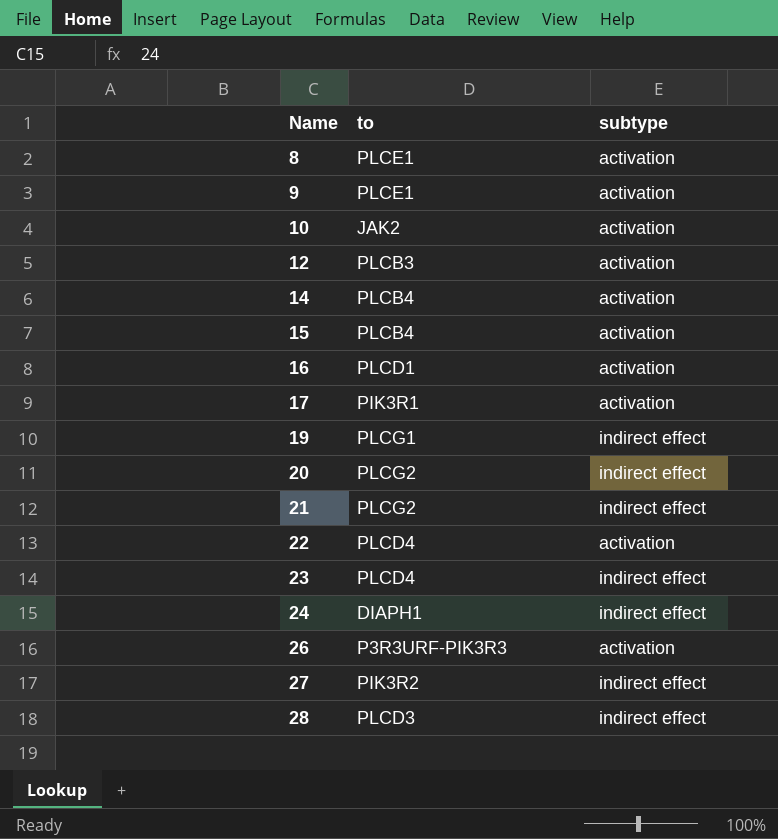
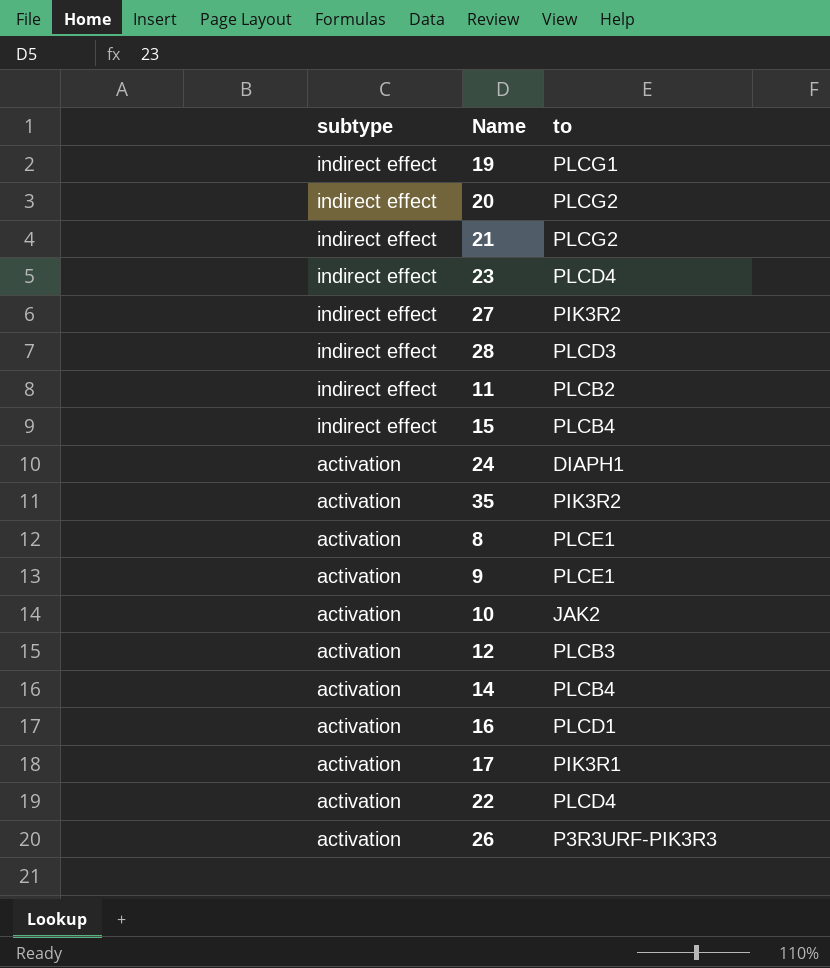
row order: Name ascending -> subtype descending
column subtype | position: 3 -> 1
row 11: none -> indirect effect | PLCB2
15 | subtype: activation -> indirect effect
24 | subtype: indirect effect -> activation
row 35: none -> activation | PIK3R2

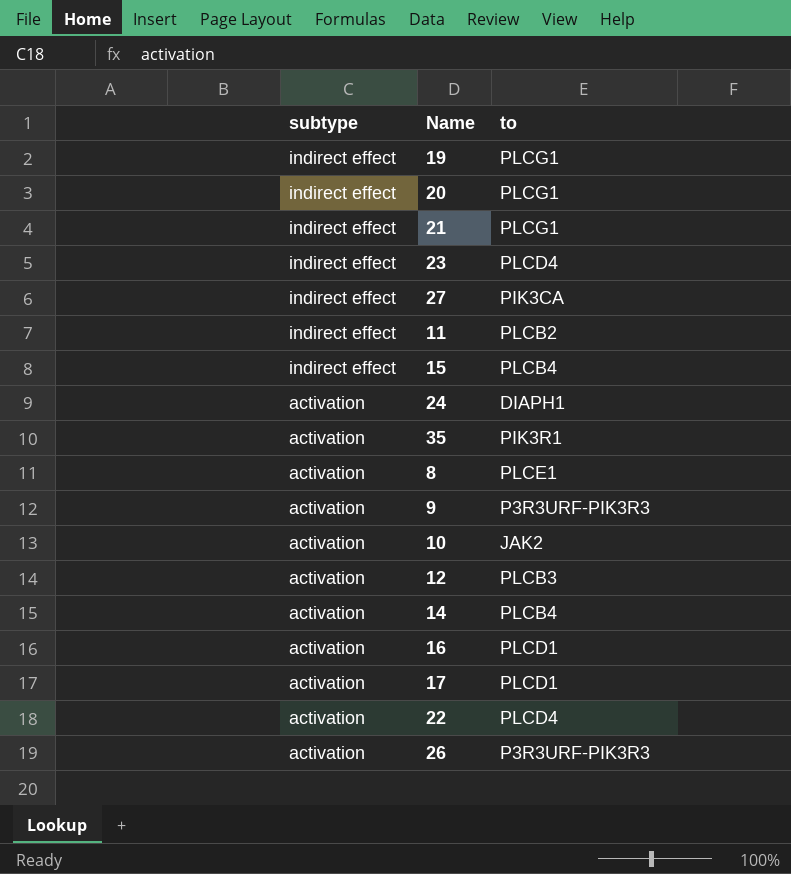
row 28: indirect effect | PLCD3 -> none
20 | to: PLCG2 -> PLCG1
21 | to: PLCG2 -> PLCG1
27 | to: PIK3R2 -> PIK3CA
35 | to: PIK3R2 -> PIK3R1
9 | to: PLCE1 -> P3R3URF-PIK3R3
17 | to: PIK3R1 -> PLCD1

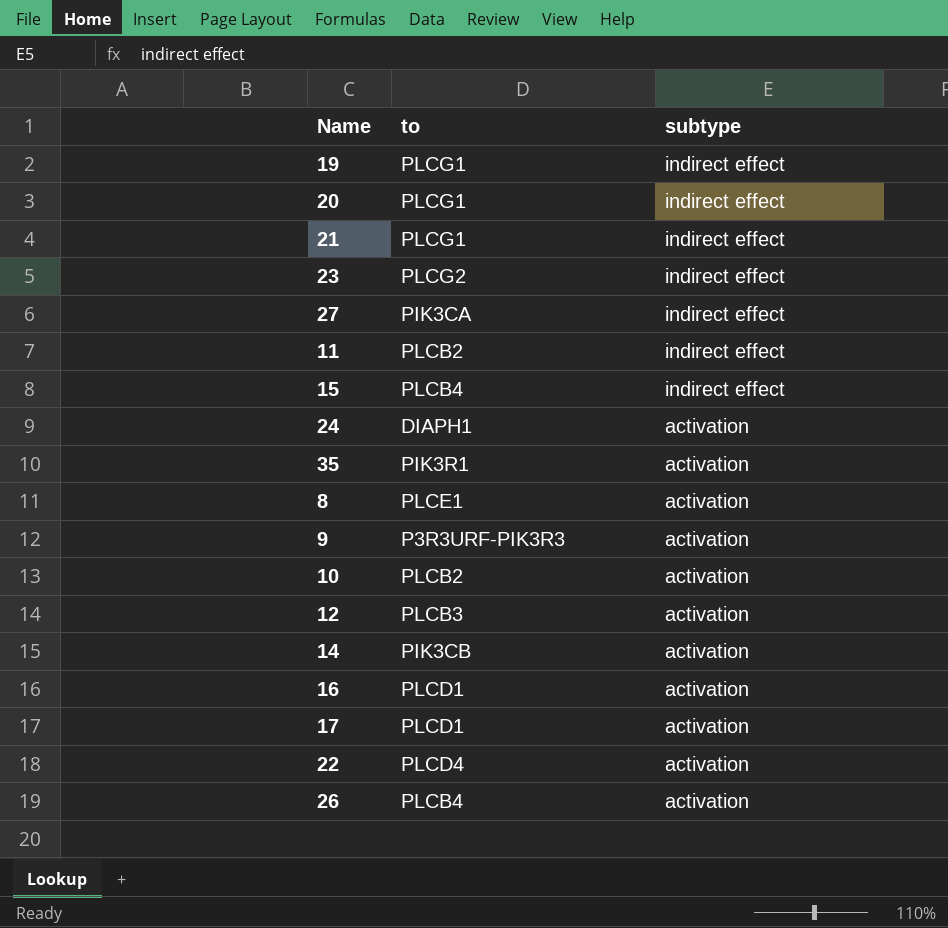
column subtype | position: 1 -> 3
23 | to: PLCD4 -> PLCG2
10 | to: JAK2 -> PLCB2
14 | to: PLCB4 -> PIK3CB
26 | to: P3R3URF-PIK3R3 -> PLCB4

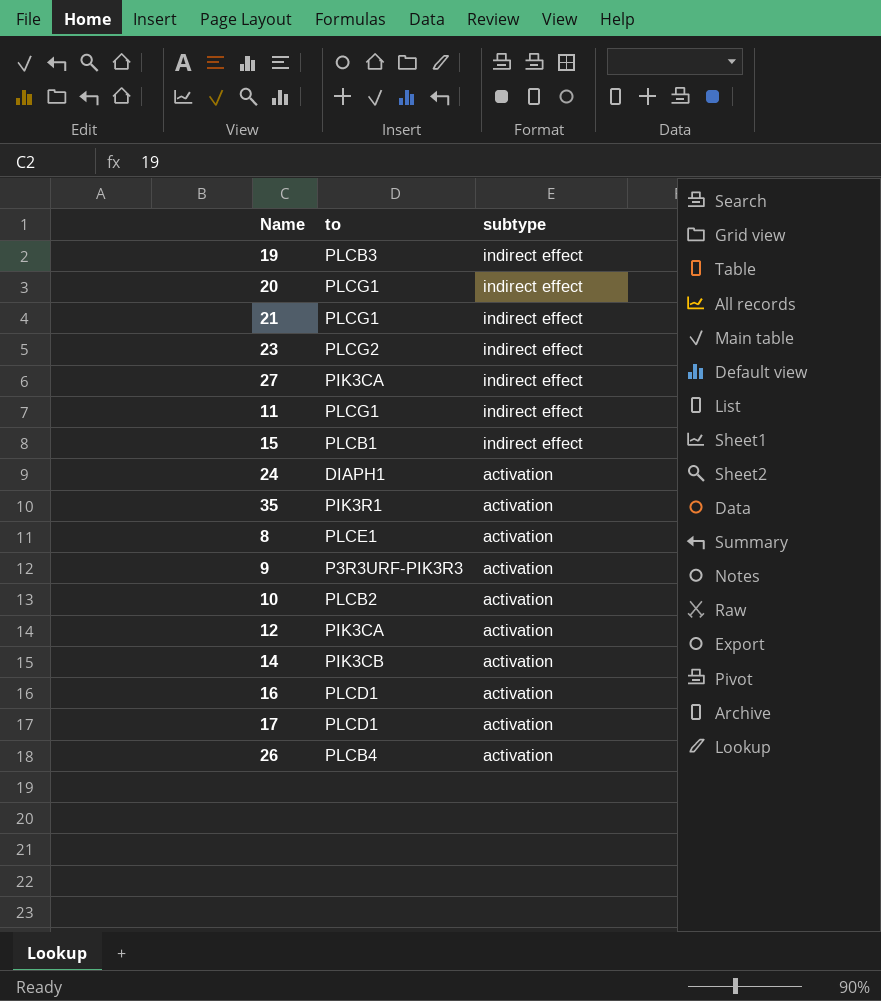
row 22: PLCD4 | activation -> none
19 | to: PLCG1 -> PLCB3
11 | to: PLCB2 -> PLCG1
15 | to: PLCB4 -> PLCB1
12 | to: PLCB3 -> PIK3CA

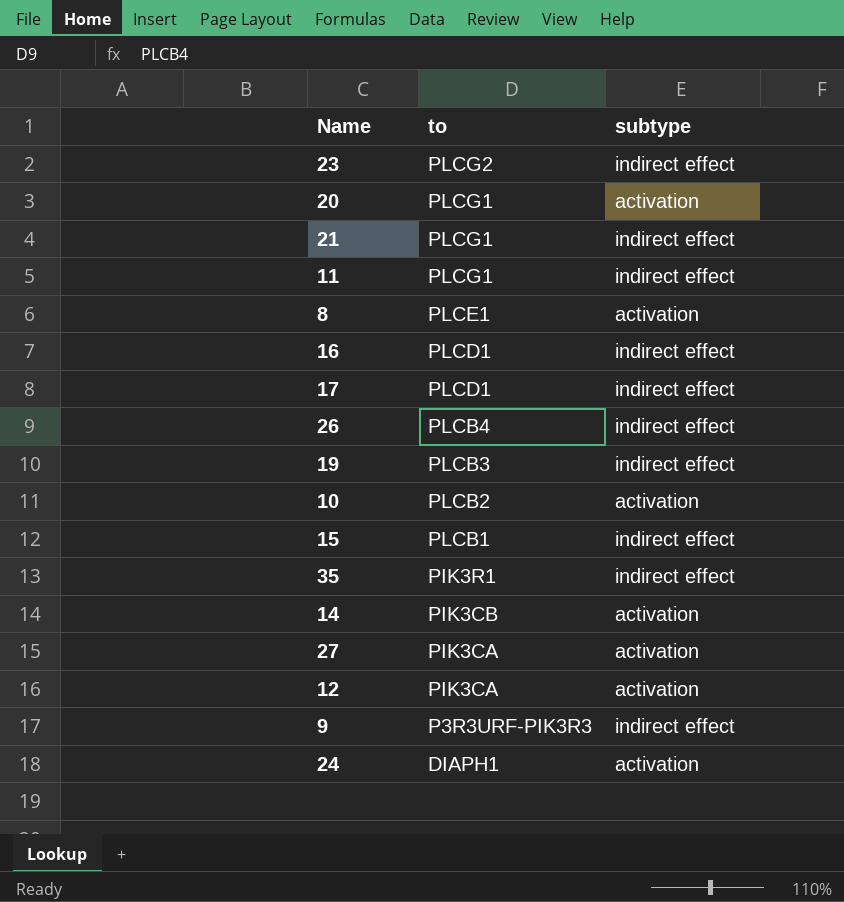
row order: subtype descending -> to descending
20 | subtype: indirect effect -> activation
16 | subtype: activation -> indirect effect
17 | subtype: activation -> indirect effect
26 | subtype: activation -> indirect effect
35 | subtype: activation -> indirect effect
27 | subtype: indirect effect -> activation
9 | subtype: activation -> indirect effect

